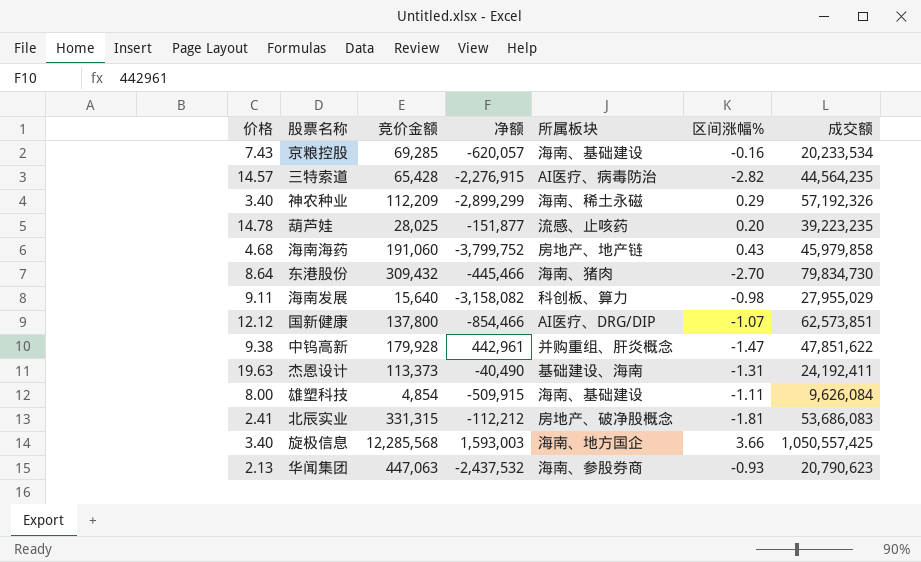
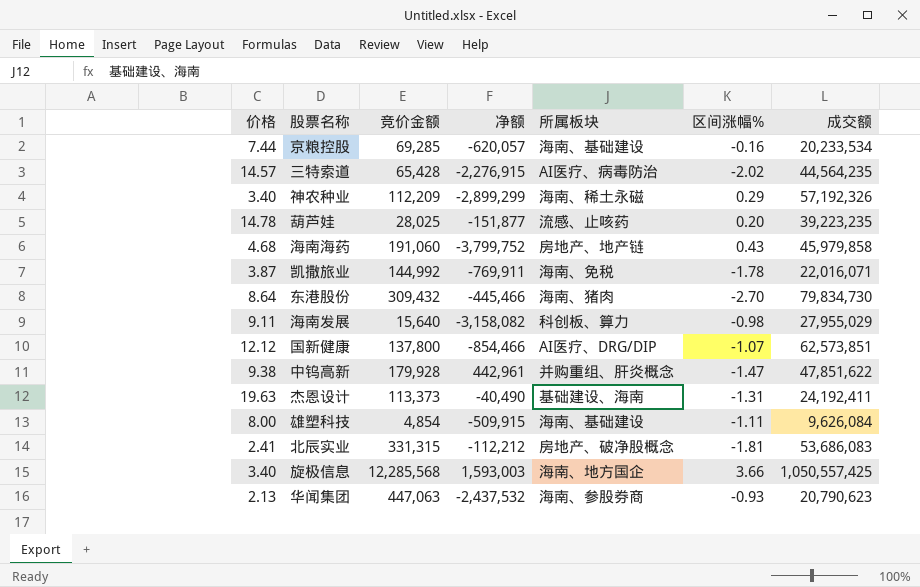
京粮控股 | 价格: 7.43 -> 7.44
三特索道 | 区间涨幅%: -2.82 -> -2.02
row 凯撒旅业: none -> 3.87 | 144,992 | -769,911 | 海南、免税 | -1.78 | 22,016,071

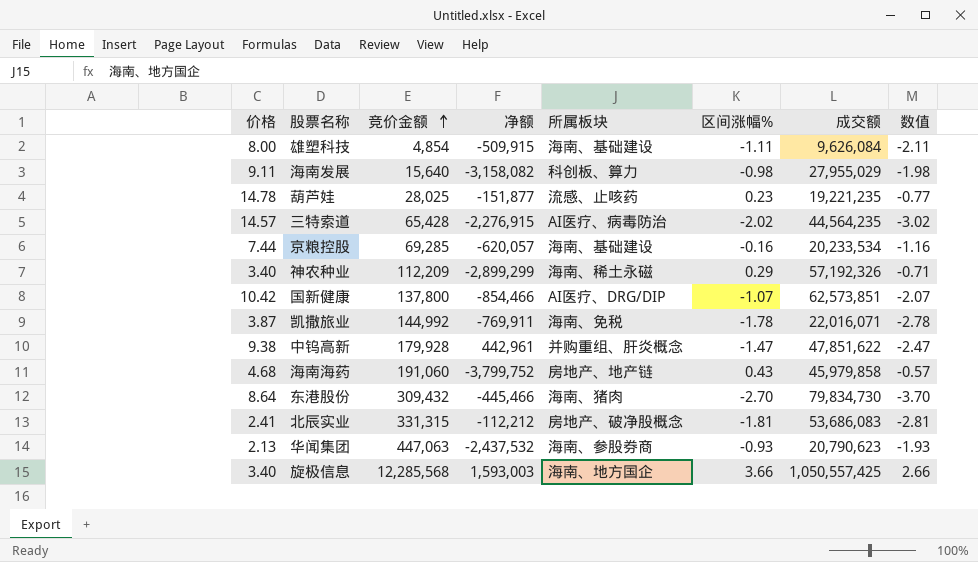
row order: none -> 竞价金额 ascending
column 数值 | formula: none -> [区间涨幅%] - 1
row 杰恩设计: 19.63 | 113,373 | -40,490 | 基础建设、海南 | -1.31 | 24,192,411 -> none
葫芦娃 | 区间涨幅%: 0.20 -> 0.23
葫芦娃 | 成交额: 39,223,235 -> 19,221,235
国新健康 | 价格: 12.12 -> 10.42

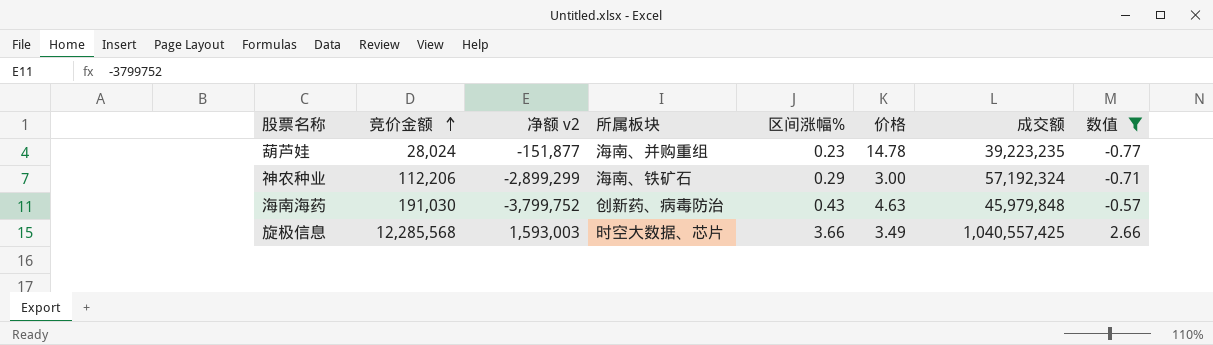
filter: none -> 数值 >= -0.77
column name: 净额 -> 净额 v2
column 价格 | position: 1 -> 6
葫芦娃 | 竞价金额: 28,025 -> 28,024
葫芦娃 | 所属板块: 流感、止咳药 -> 海南、并购重组
葫芦娃 | 成交额: 19,221,235 -> 39,223,235
神农种业 | 竞价金额: 112,209 -> 112,206
神农种业 | 所属板块: 海南、稀土永磁 -> 海南、铁矿石
神农种业 | 价格: 3.40 -> 3.00
神农种业 | 成交额: 57,192,326 -> 57,192,324
海南海药 | 竞价金额: 191,060 -> 191,030
海南海药 | 所属板块: 房地产、地产链 -> 创新药、病毒防治
海南海药 | 价格: 4.68 -> 4.63
海南海药 | 成交额: 45,979,858 -> 45,979,848
旋极信息 | 所属板块: 海南、地方国企 -> 时空大数据、芯片
旋极信息 | 价格: 3.40 -> 3.49
旋极信息 | 成交额: 1,050,557,425 -> 1,040,557,425

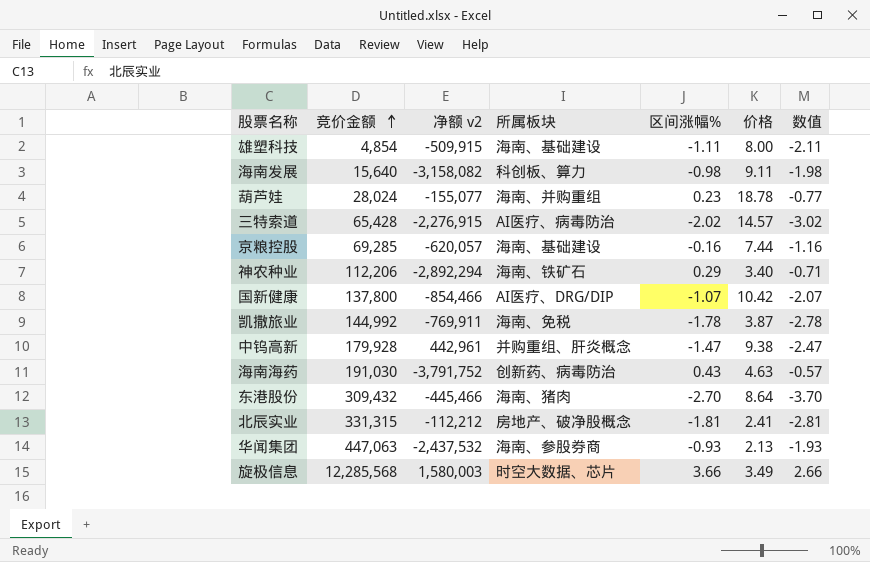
filter: 数值 >= -0.77 -> none
column 成交额 | position: 7 -> none
葫芦娃 | 净额 v2: -151,877 -> -155,077
葫芦娃 | 价格: 14.78 -> 18.78
神农种业 | 净额 v2: -2,899,299 -> -2,892,294
神农种业 | 价格: 3.00 -> 3.40
海南海药 | 净额 v2: -3,799,752 -> -3,791,752
旋极信息 | 净额 v2: 1,593,003 -> 1,580,003

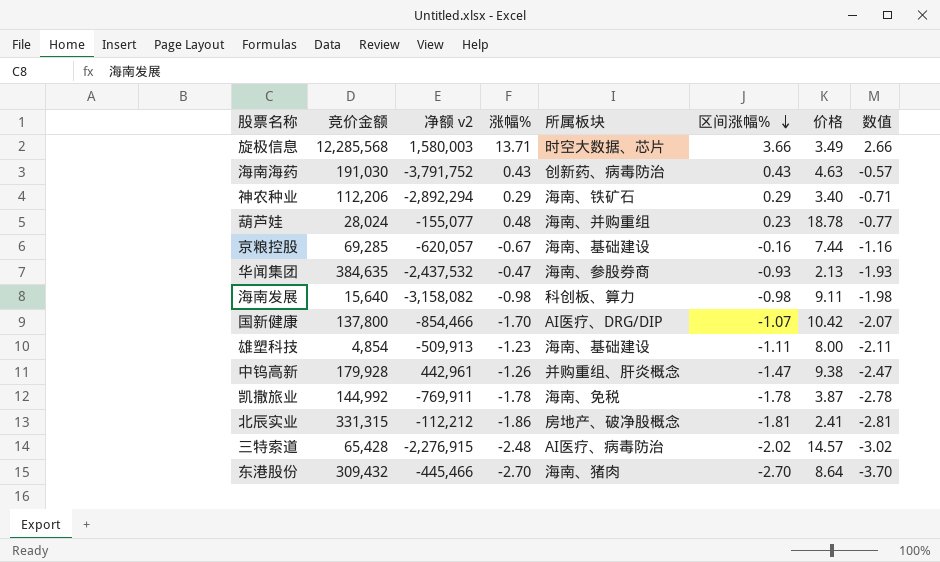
row order: 竞价金额 ascending -> 区间涨幅% descending
column 涨幅% | position: none -> 4
华闻集团 | 竞价金额: 447,063 -> 384,635
雄塑科技 | 净额 v2: -509,915 -> -509,913

